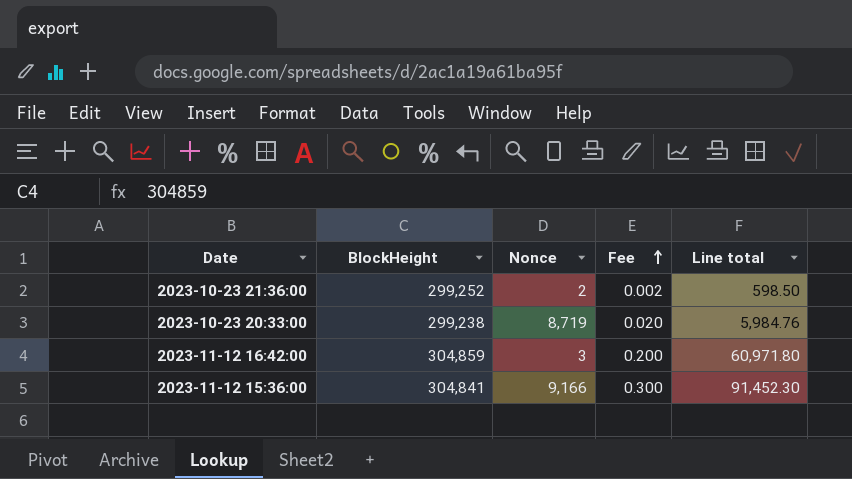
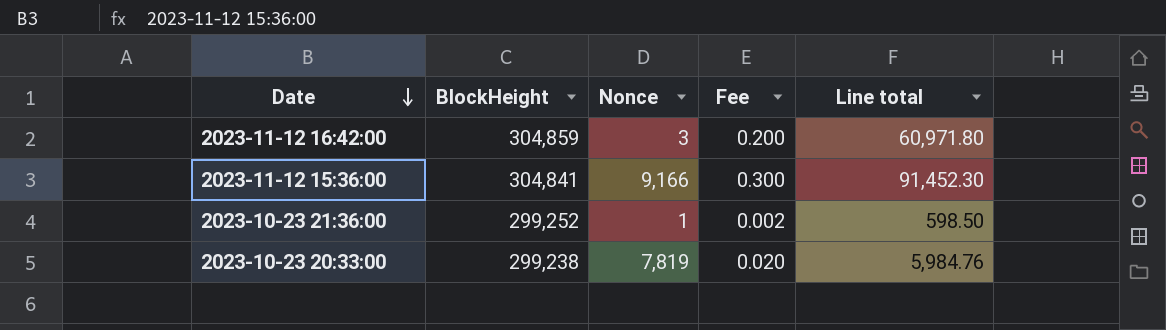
row order: Fee ascending -> Date descending
2023-10-23 21:36:00 | Nonce: 2 -> 1
2023-10-23 20:33:00 | Nonce: 8,719 -> 7,819

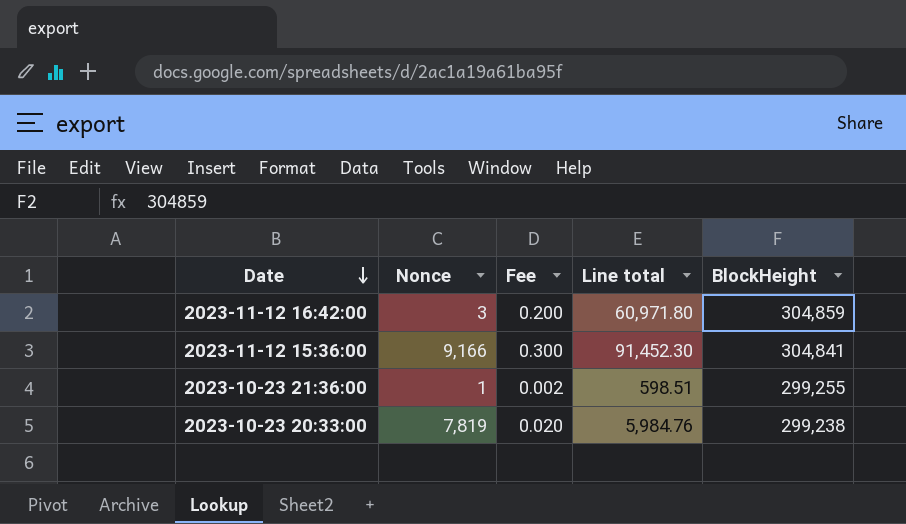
column BlockHeight | position: 2 -> 5
2023-10-23 21:36:00 | Line total: 598.50 -> 598.51
2023-10-23 21:36:00 | BlockHeight: 299,252 -> 299,255

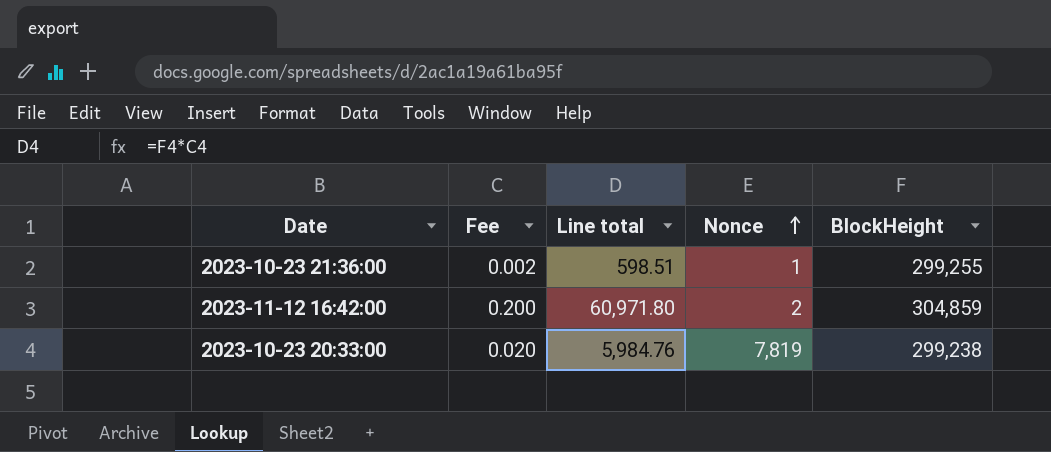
row order: Date descending -> Nonce ascending
column Nonce | position: 2 -> 4
row 2023-11-12 15:36:00: 9,166 | 0.300 | 91,452.30 | 304,841 -> none
2023-11-12 16:42:00 | Nonce: 3 -> 2

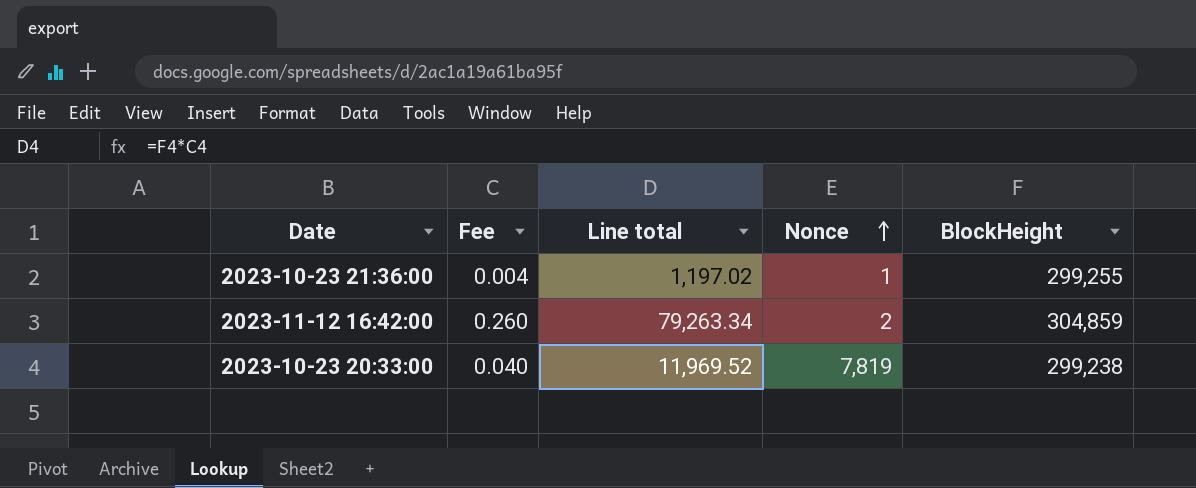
2023-10-23 21:36:00 | Fee: 0.002 -> 0.004
2023-10-23 21:36:00 | Line total: 598.51 -> 1,197.02
2023-11-12 16:42:00 | Fee: 0.200 -> 0.260
2023-11-12 16:42:00 | Line total: 60,971.80 -> 79,263.34
2023-10-23 20:33:00 | Fee: 0.020 -> 0.040
2023-10-23 20:33:00 | Line total: 5,984.76 -> 11,969.52

